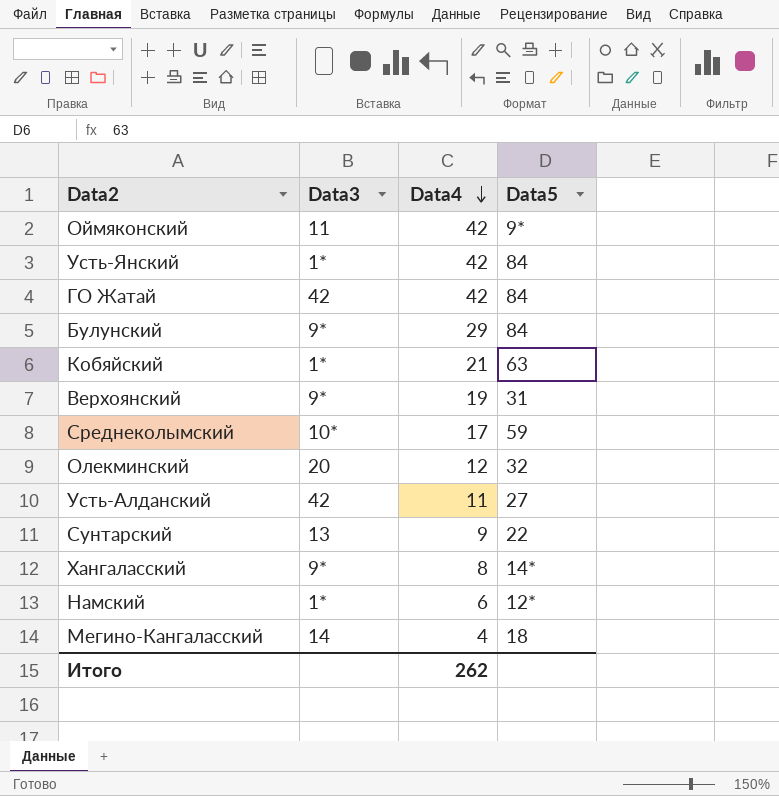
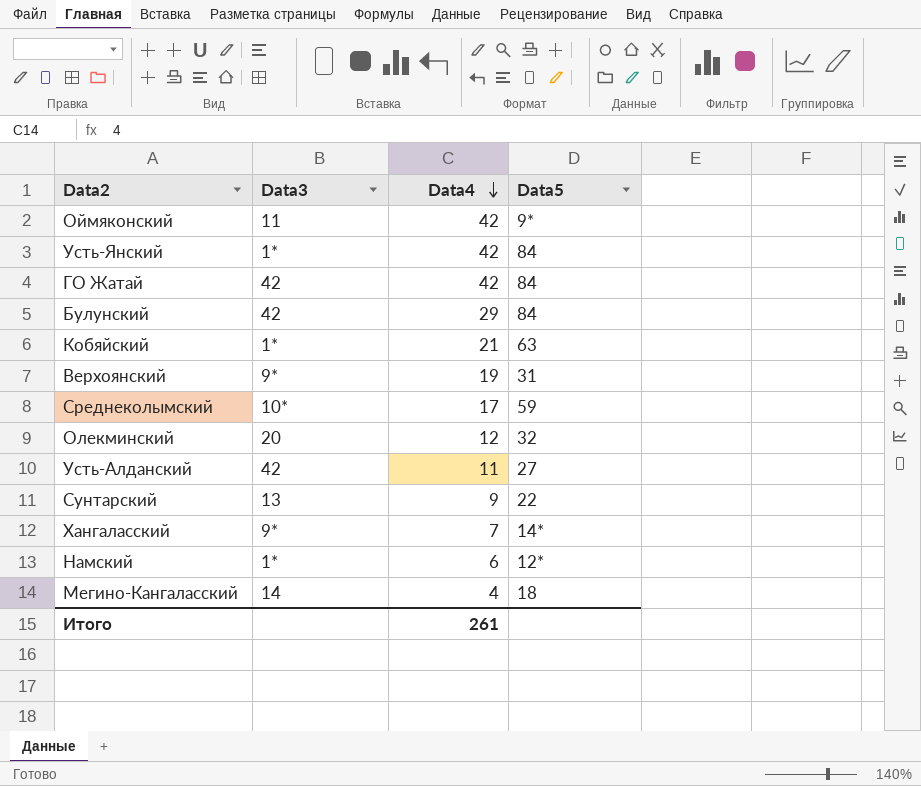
Булунский | Data3: 9* -> 42
Хангаласский | Data4: 8 -> 7
Итого | Data4: 262 -> 261

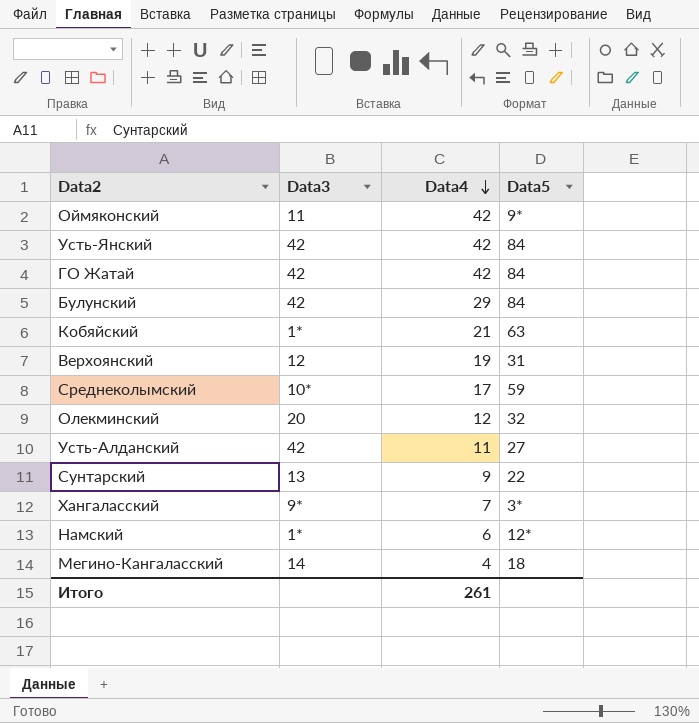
Усть-Янский | Data3: 1* -> 42
Верхоянский | Data3: 9* -> 12
Хангаласский | Data5: 14* -> 3*

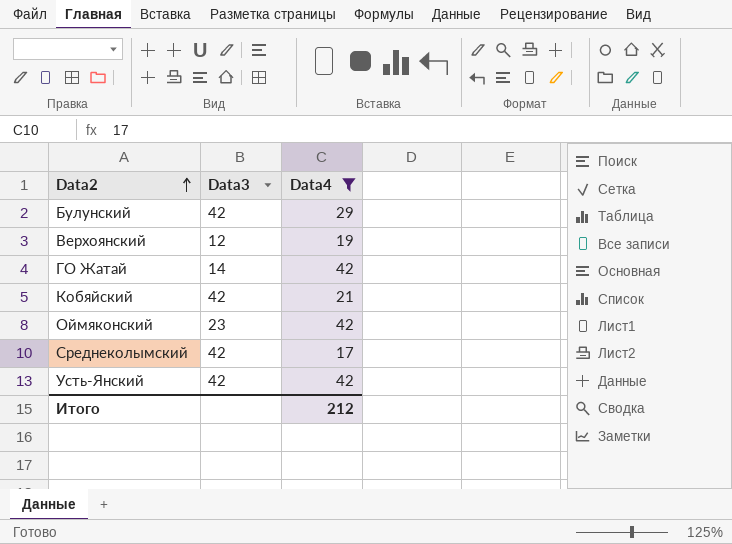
filter: none -> Data4 >= 17
row order: Data4 descending -> Data2 ascending
column Data5 | position: 4 -> none
ГО Жатай | Data3: 42 -> 14
Кобяйский | Data3: 1* -> 42
Оймяконский | Data3: 11 -> 23
Среднеколымский | Data3: 10* -> 42
Итого | Data4: 261 -> 212

